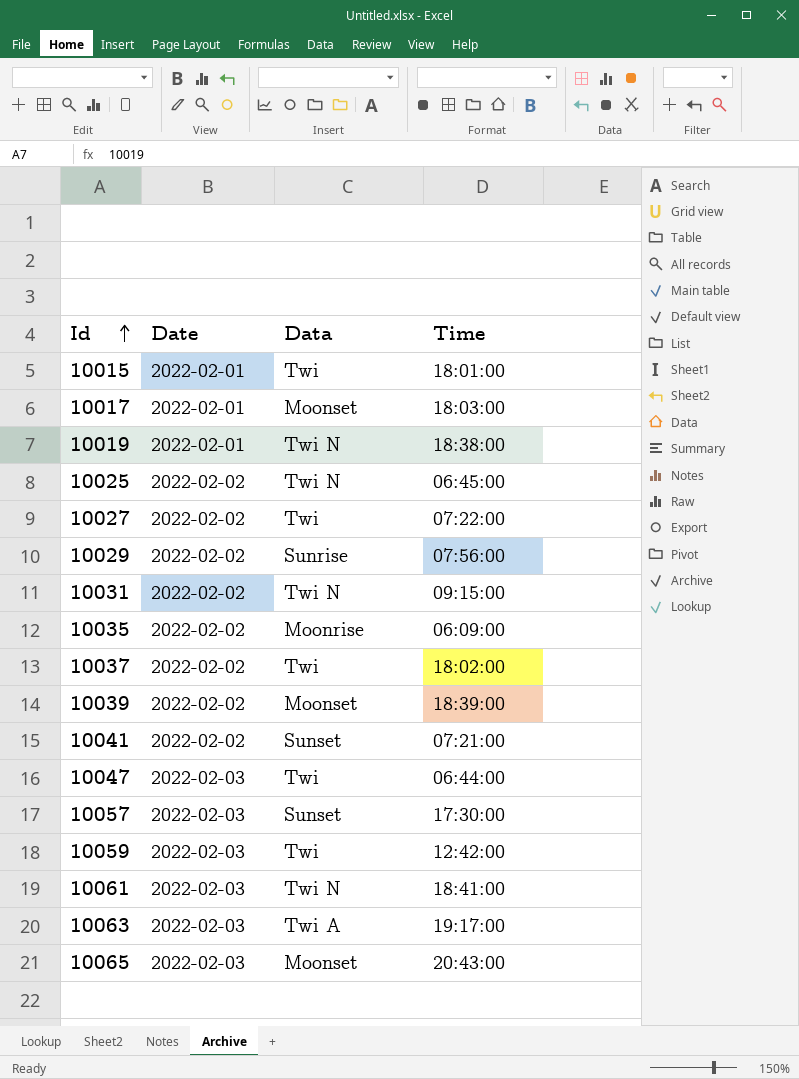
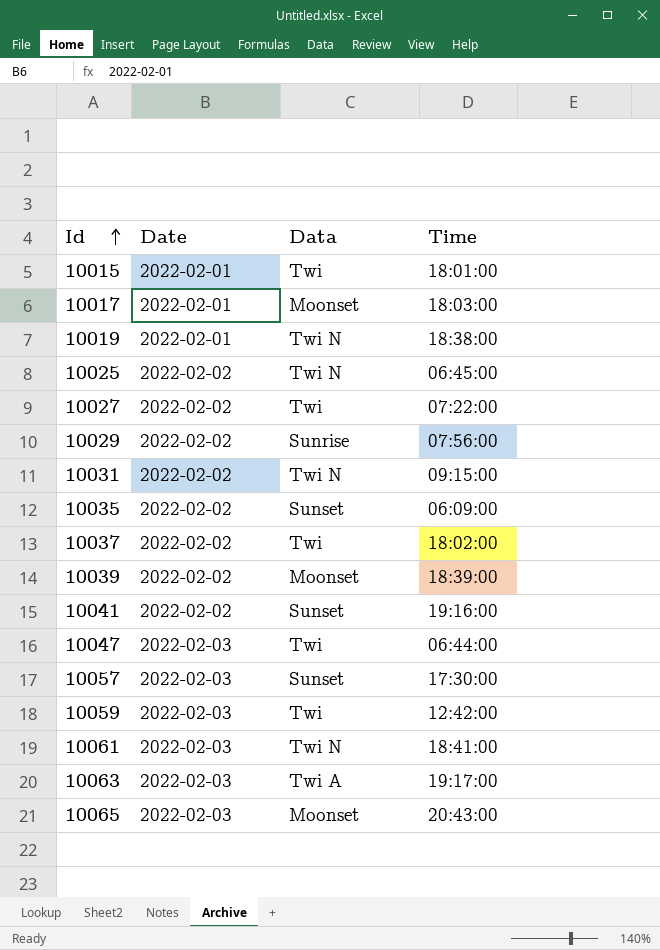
10035 | Data: Moonrise -> Sunset
10041 | Time: 07:21:00 -> 19:16:00

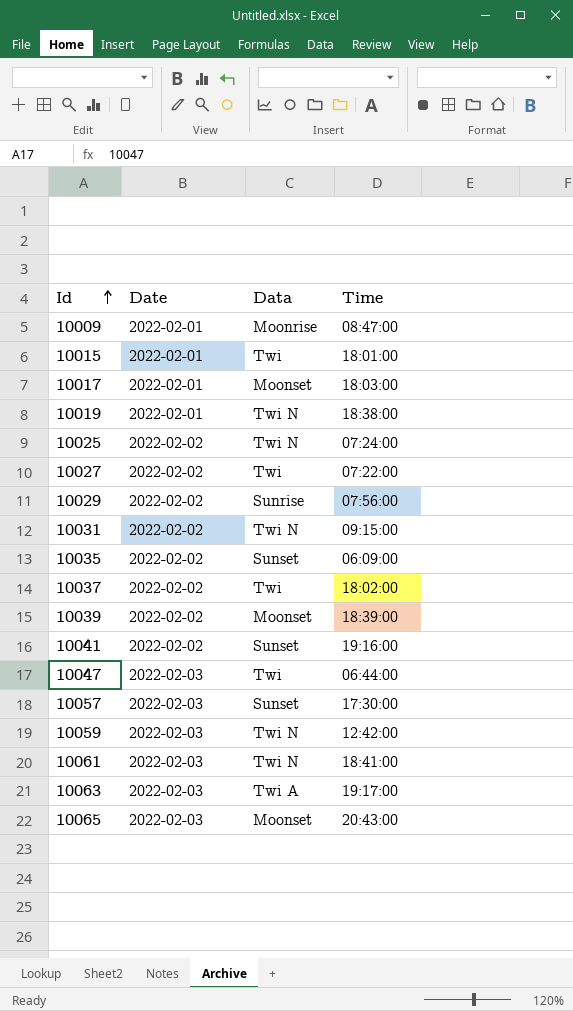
row 10009: none -> 2022-02-01 | Moonrise | 08:47:00
10025 | Time: 06:45:00 -> 07:24:00
10059 | Data: Twi -> Twi N

